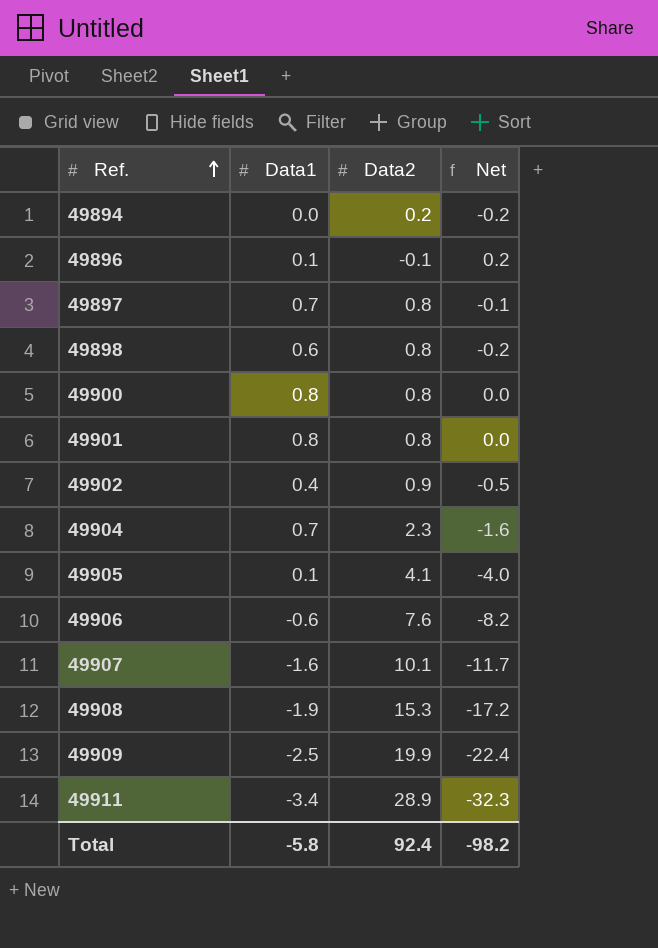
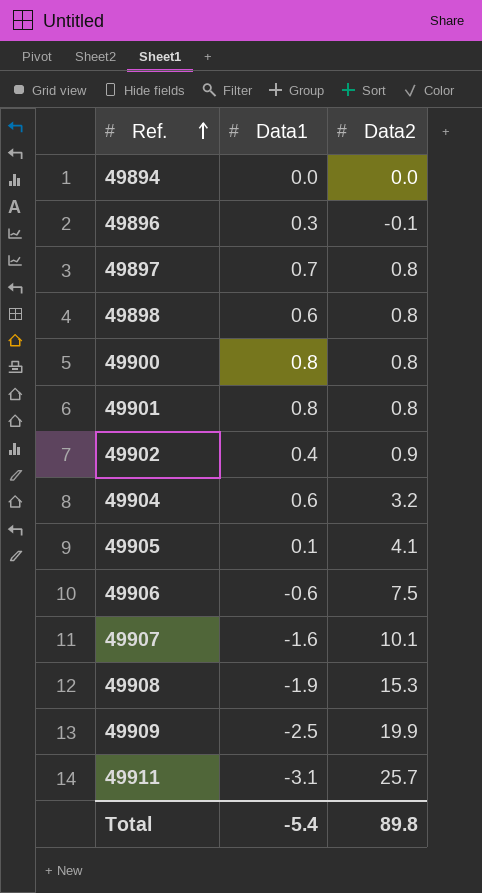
column Net | formula: [Data1] - [Data2] -> none
49894 | Data2: 0.2 -> 0.0
49896 | Data1: 0.1 -> 0.3
49904 | Data1: 0.7 -> 0.6
49904 | Data2: 2.3 -> 3.2
49906 | Data2: 7.6 -> 7.5
49911 | Data1: -3.4 -> -3.1
49911 | Data2: 28.9 -> 25.7
Total | Data1: -5.8 -> -5.4
Total | Data2: 92.4 -> 89.8

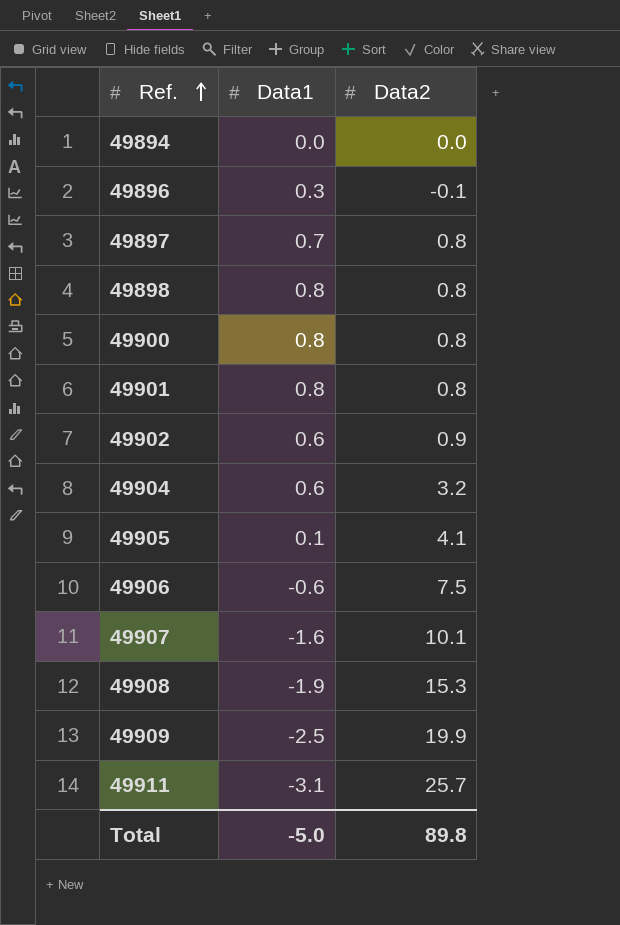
49898 | Data1: 0.6 -> 0.8
49902 | Data1: 0.4 -> 0.6
Total | Data1: -5.4 -> -5.0

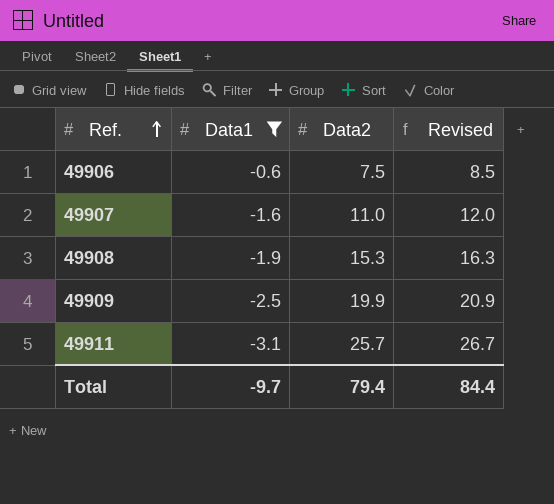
filter: none -> Data1 <= -0.6
column Revised | formula: none -> [Data2] + 1
49907 | Data2: 10.1 -> 11.0
Total | Data1: -5.0 -> -9.7
Total | Data2: 89.8 -> 79.4

